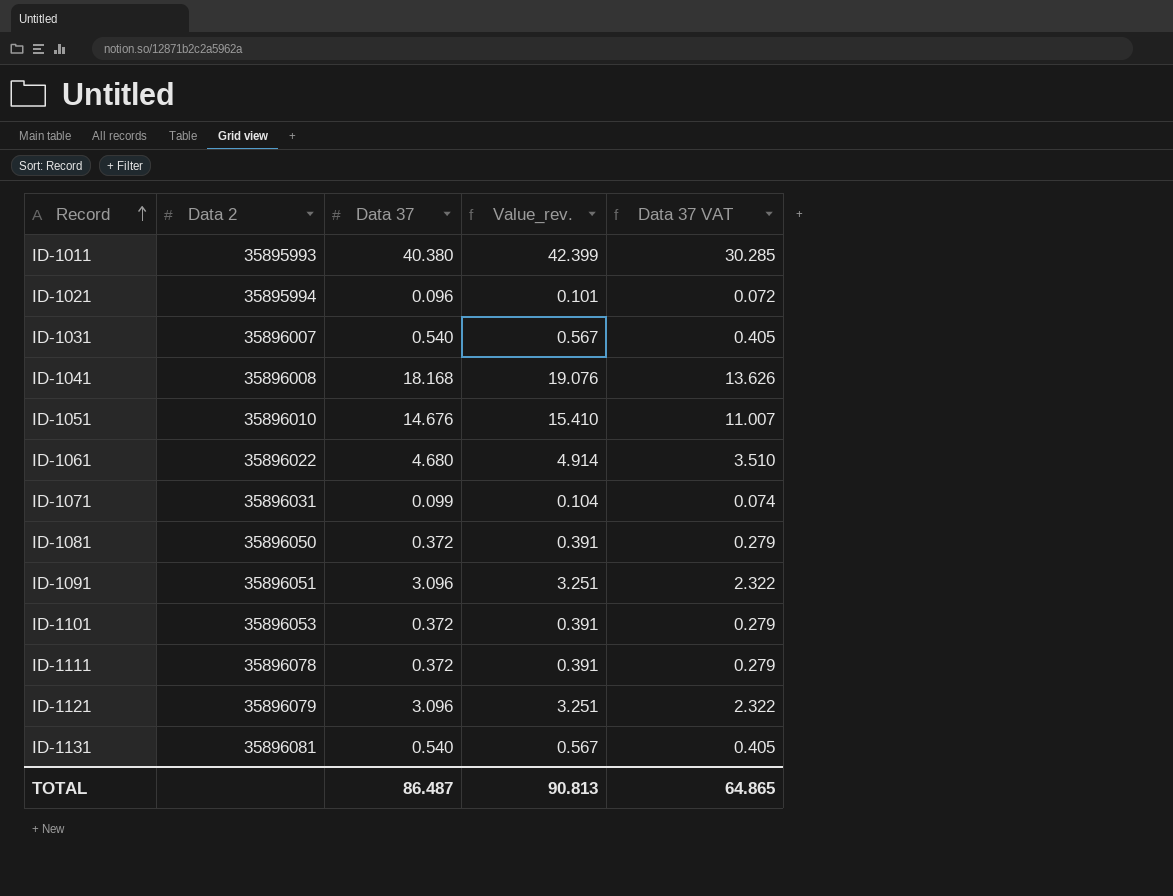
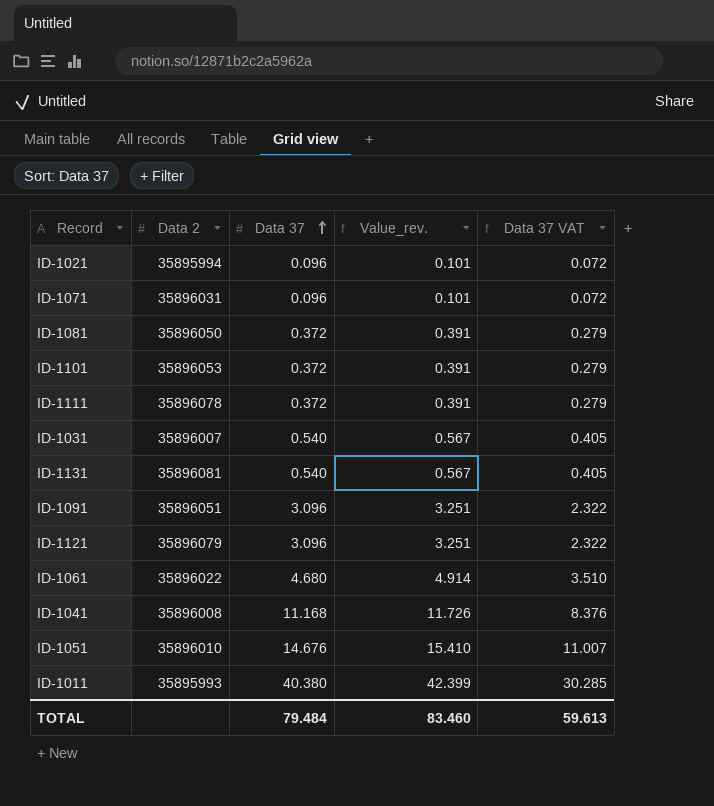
row order: Record ascending -> Data 37 ascending
ID-1071 | Data 37: 0.099 -> 0.096
ID-1071 | Value_rev.: 0.104 -> 0.101
ID-1071 | Data 37 VAT: 0.074 -> 0.072
ID-1041 | Data 37: 18.168 -> 11.168
ID-1041 | Value_rev.: 19.076 -> 11.726
ID-1041 | Data 37 VAT: 13.626 -> 8.376
TOTAL | Data 37: 86.487 -> 79.484
TOTAL | Value_rev.: 90.813 -> 83.460
TOTAL | Data 37 VAT: 64.865 -> 59.613

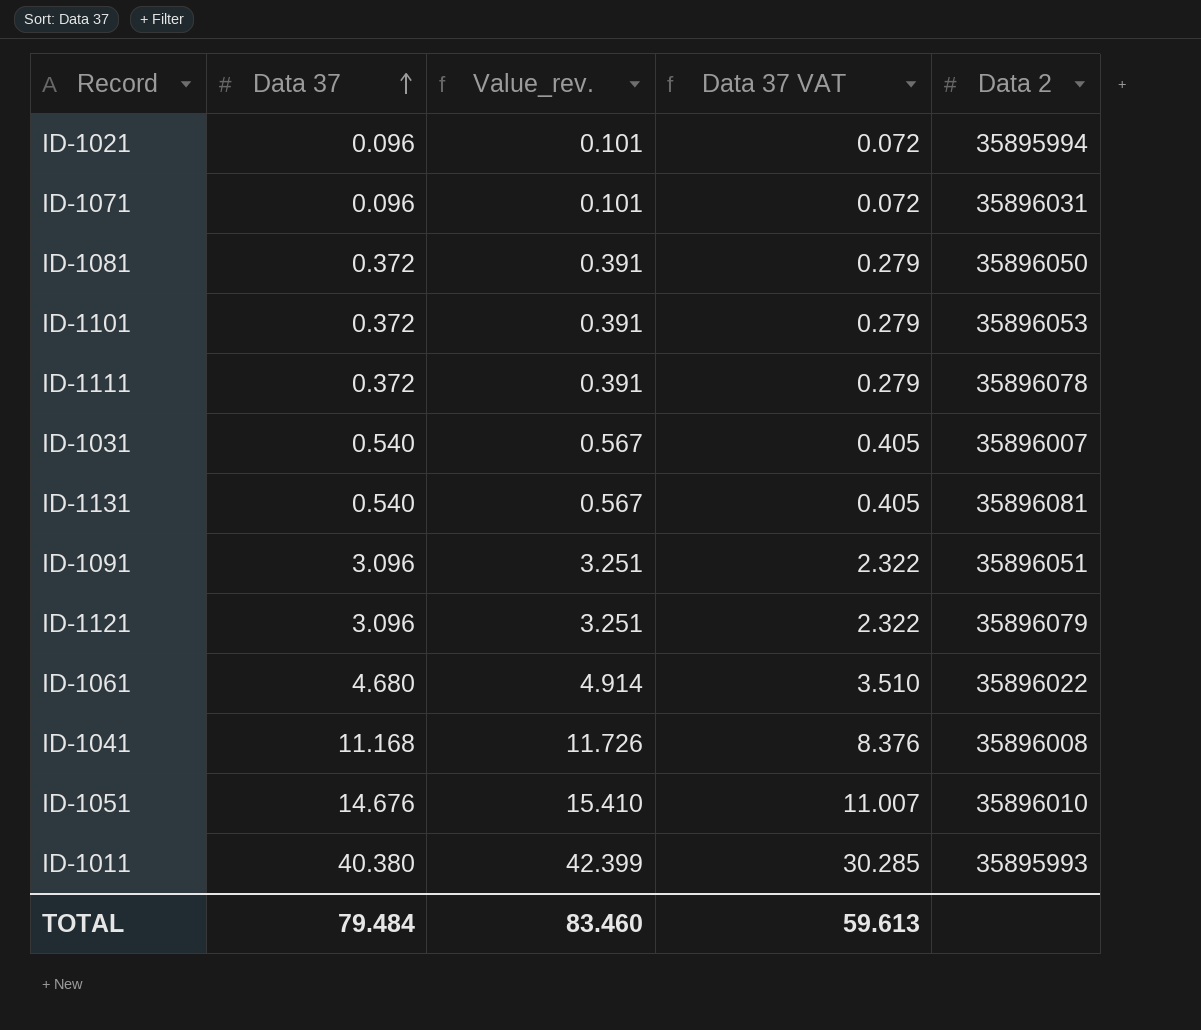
column Data 2 | position: 2 -> 5

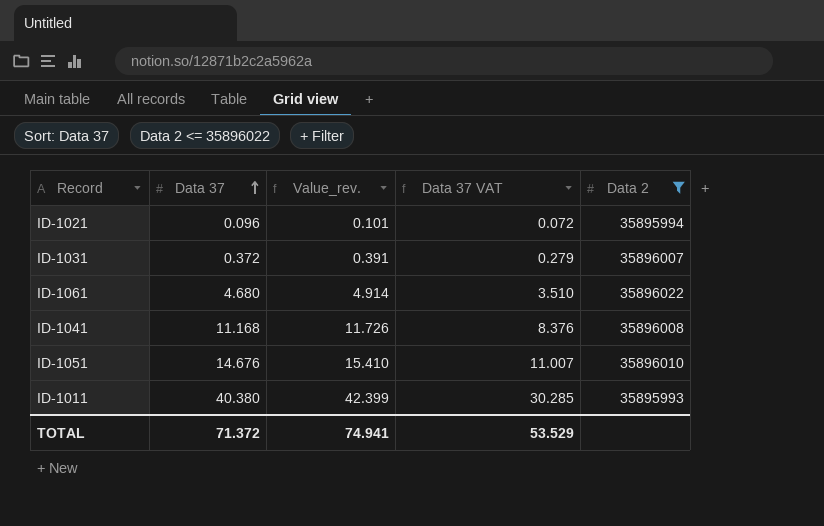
filter: none -> Data 2 <= 35896022
ID-1031 | Data 37: 0.540 -> 0.372
ID-1031 | Value_rev.: 0.567 -> 0.391
ID-1031 | Data 37 VAT: 0.405 -> 0.279
TOTAL | Data 37: 79.484 -> 71.372
TOTAL | Value_rev.: 83.460 -> 74.941
TOTAL | Data 37 VAT: 59.613 -> 53.529

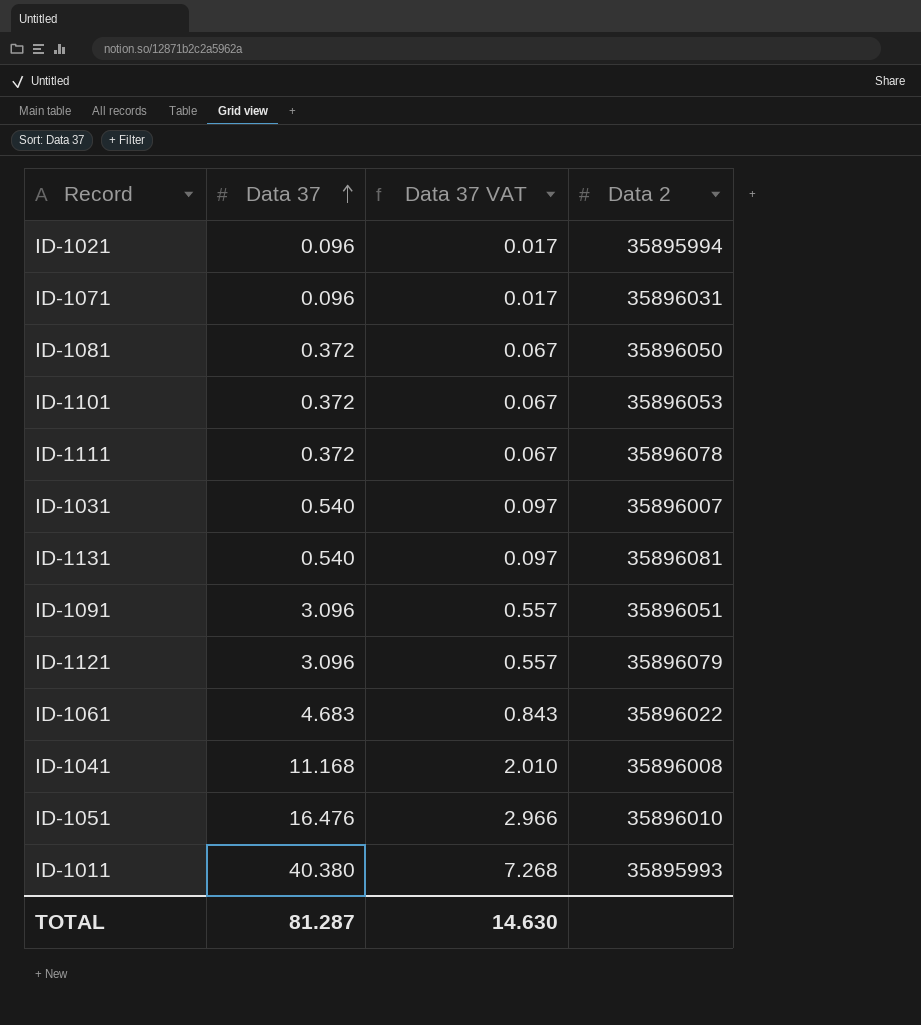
filter: Data 2 <= 35896022 -> none
column Value_rev. | formula: [Data 37] * 1.05 -> none
column Data 37 VAT | formula: [Data 37] * 0.75 -> [Data 37] * 0.18
ID-1031 | Data 37: 0.372 -> 0.540
ID-1061 | Data 37: 4.680 -> 4.683
ID-1051 | Data 37: 14.676 -> 16.476
TOTAL | Data 37: 71.372 -> 81.287
TOTAL | Data 37 VAT: 53.529 -> 14.630

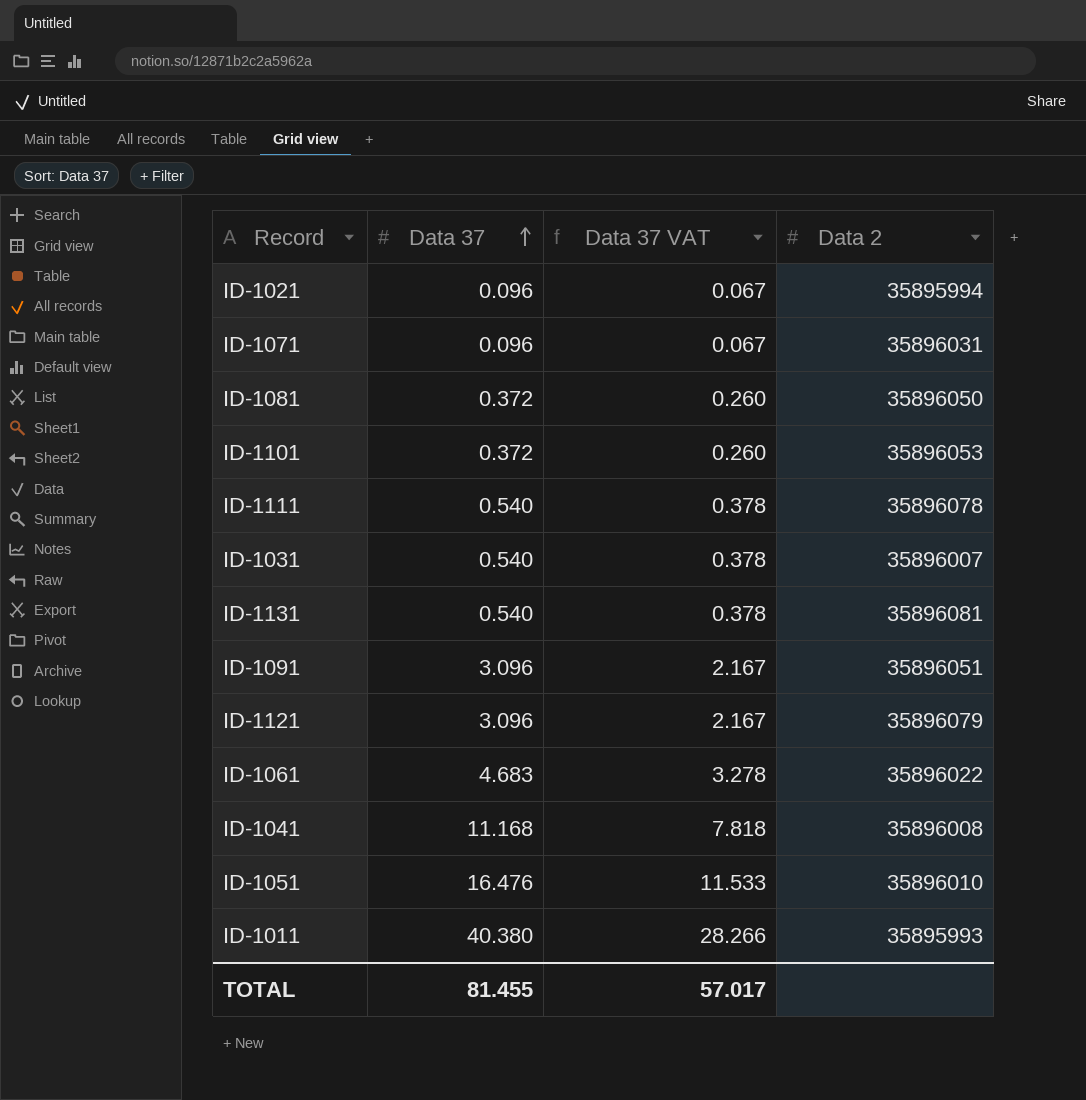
column Data 37 VAT | formula: [Data 37] * 0.18 -> [Data 37] * 0.7
ID-1111 | Data 37: 0.372 -> 0.540
TOTAL | Data 37: 81.287 -> 81.455
TOTAL | Data 37 VAT: 14.630 -> 57.017

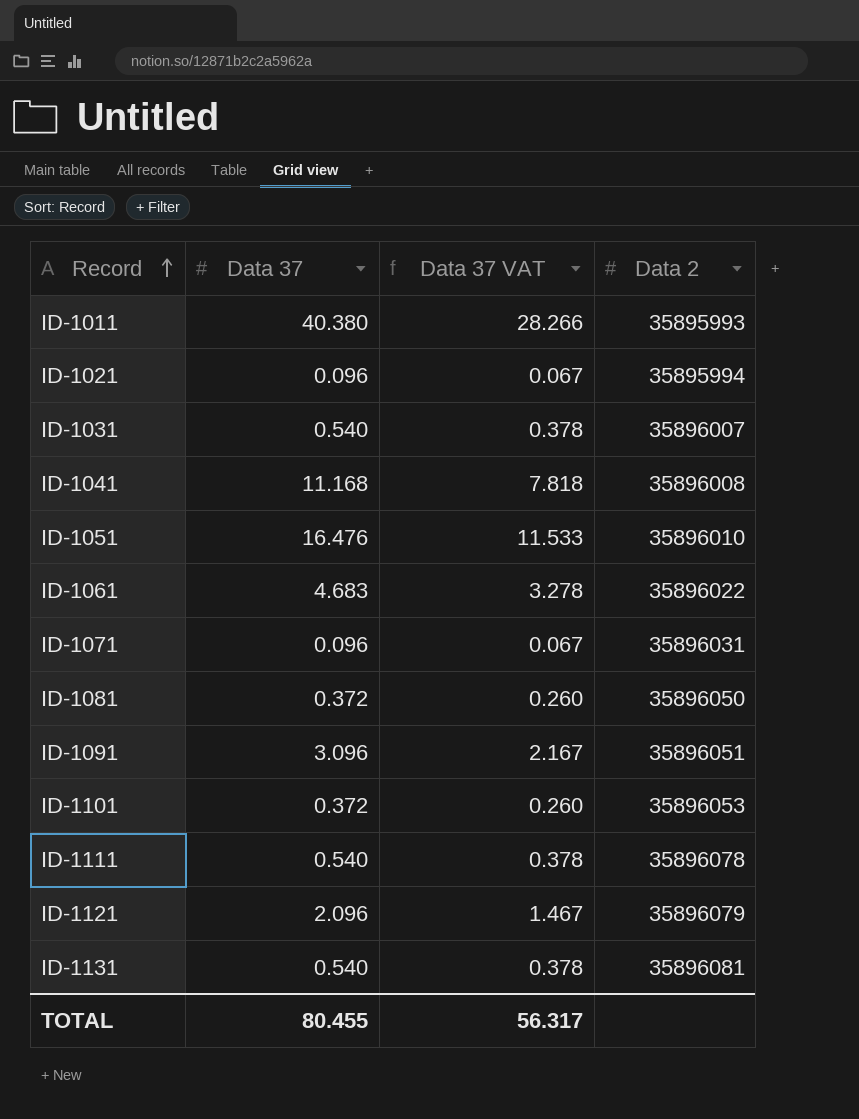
row order: Data 37 ascending -> Record ascending
ID-1121 | Data 37: 3.096 -> 2.096
ID-1121 | Data 37 VAT: 2.167 -> 1.467
TOTAL | Data 37: 81.455 -> 80.455
TOTAL | Data 37 VAT: 57.017 -> 56.317

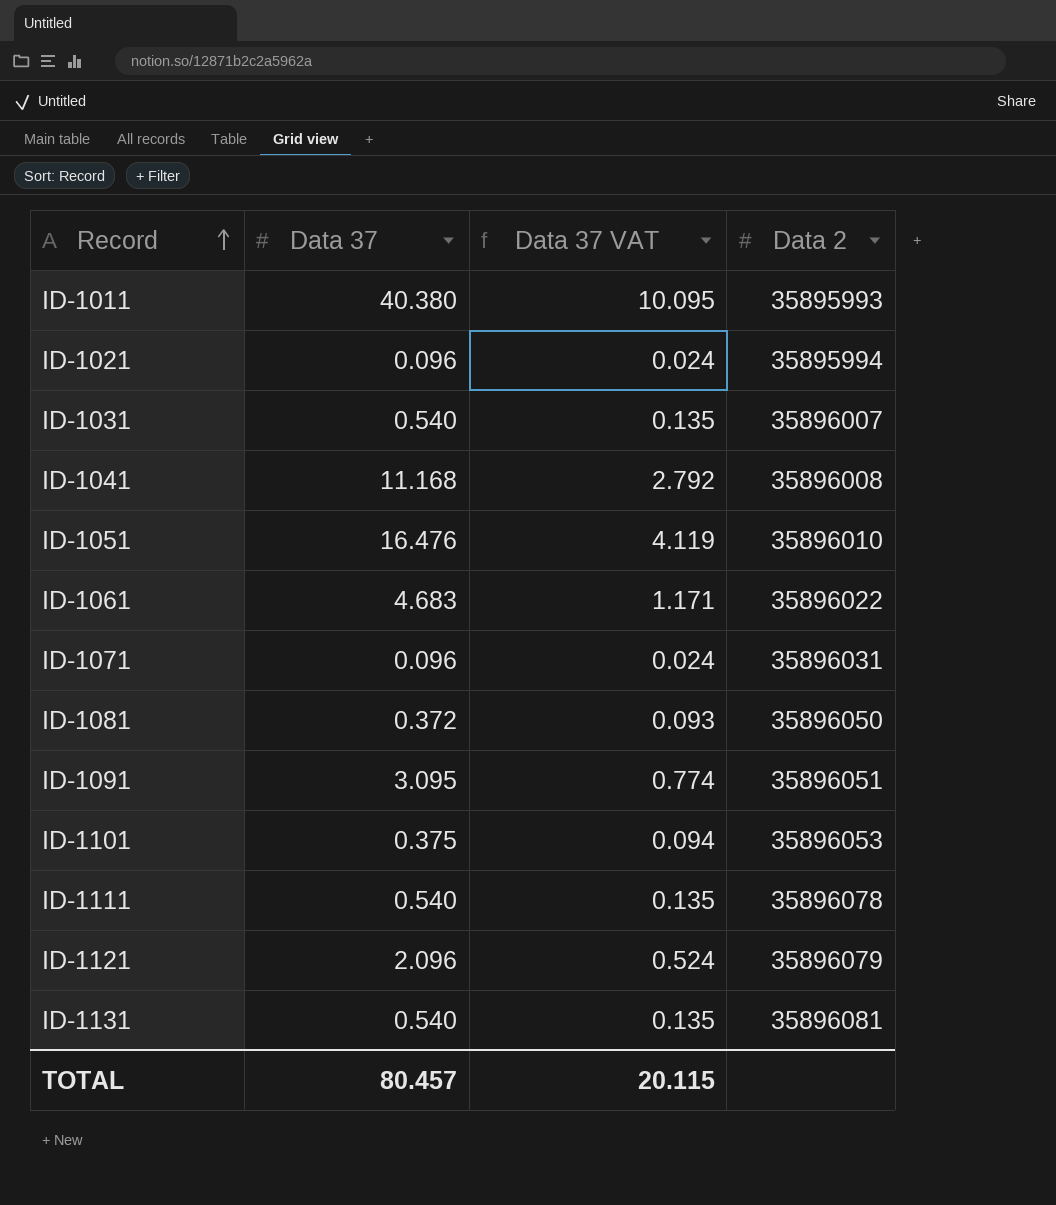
column Data 37 VAT | formula: [Data 37] * 0.7 -> [Data 37] * 0.25
ID-1091 | Data 37: 3.096 -> 3.095
ID-1101 | Data 37: 0.372 -> 0.375
TOTAL | Data 37: 80.455 -> 80.457
TOTAL | Data 37 VAT: 56.317 -> 20.115

